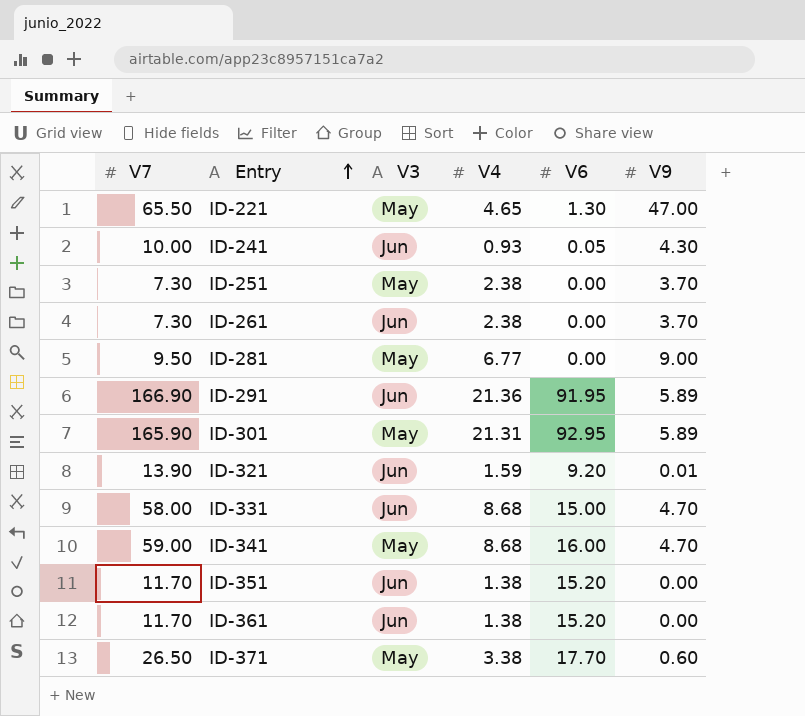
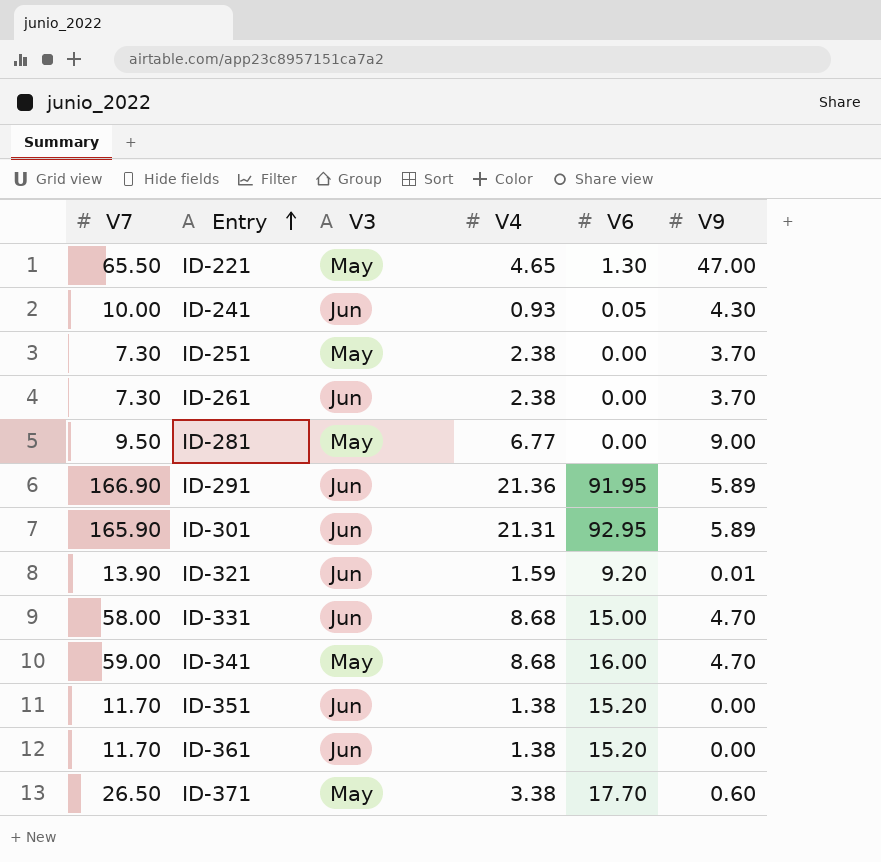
ID-301 | V3: May -> Jun

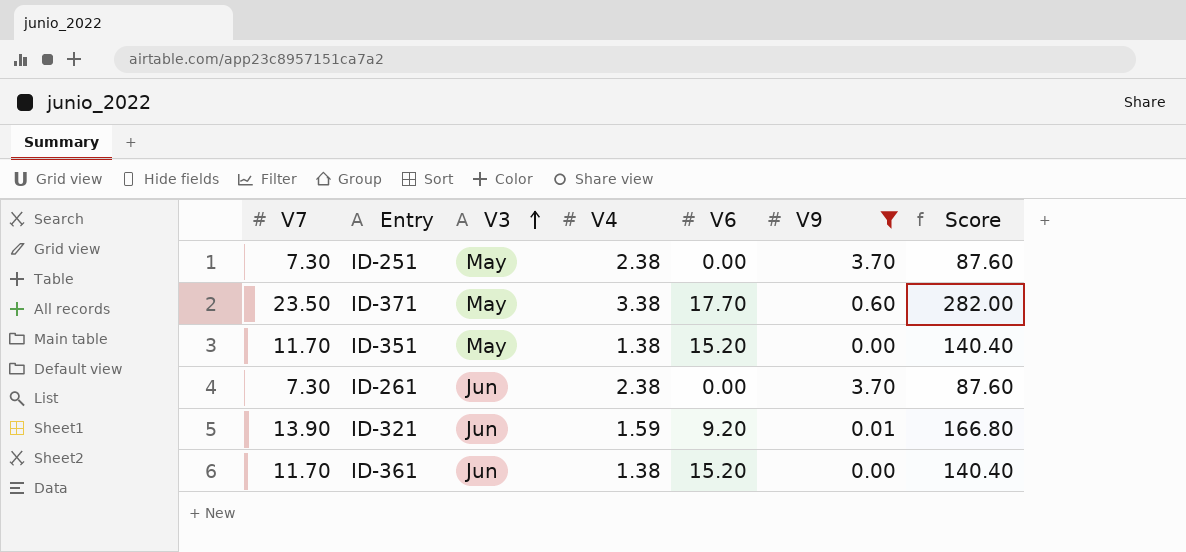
filter: none -> V9 <= 3.70
row order: Entry ascending -> V3 ascending
column Score | formula: none -> [V7] * 12
ID-371 | V7: 26.50 -> 23.50
ID-351 | V3: Jun -> May

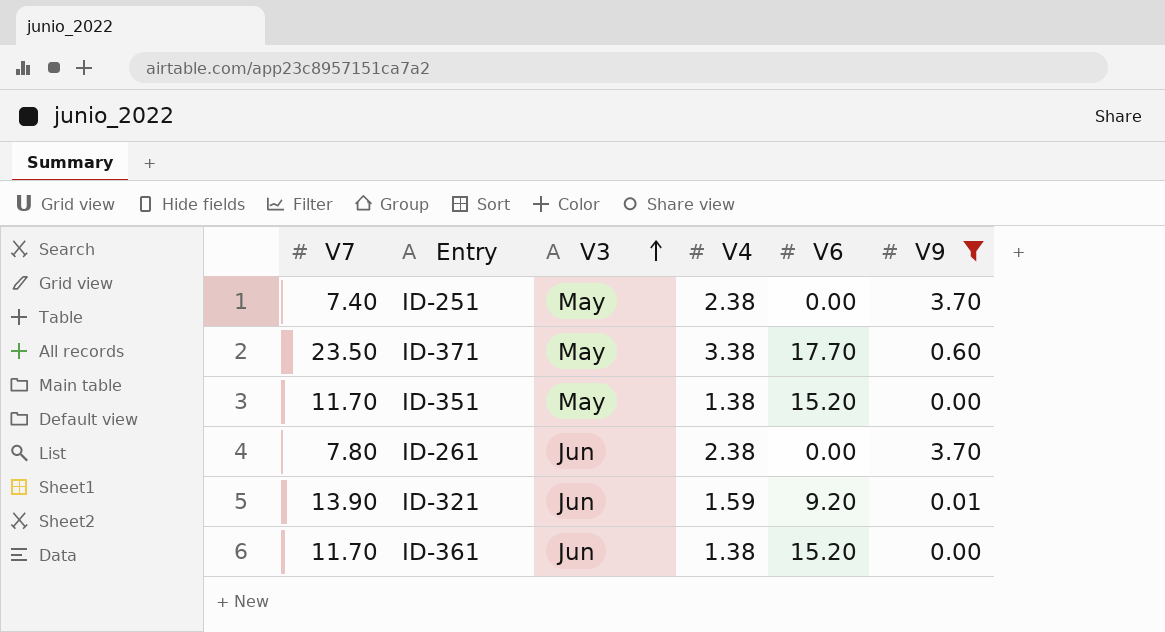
column Score | formula: [V7] * 12 -> none
ID-251 | V7: 7.30 -> 7.40
ID-261 | V7: 7.30 -> 7.80

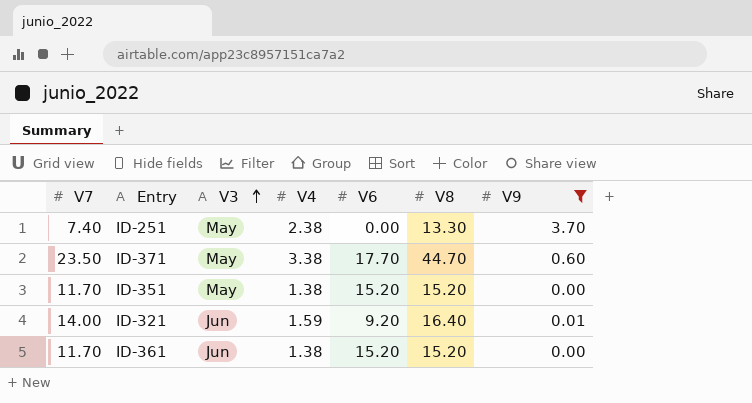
column V8 | position: none -> 6
row ID-261: 7.80 | Jun | 2.38 | 0.00 | 3.70 -> none
ID-321 | V7: 13.90 -> 14.00

